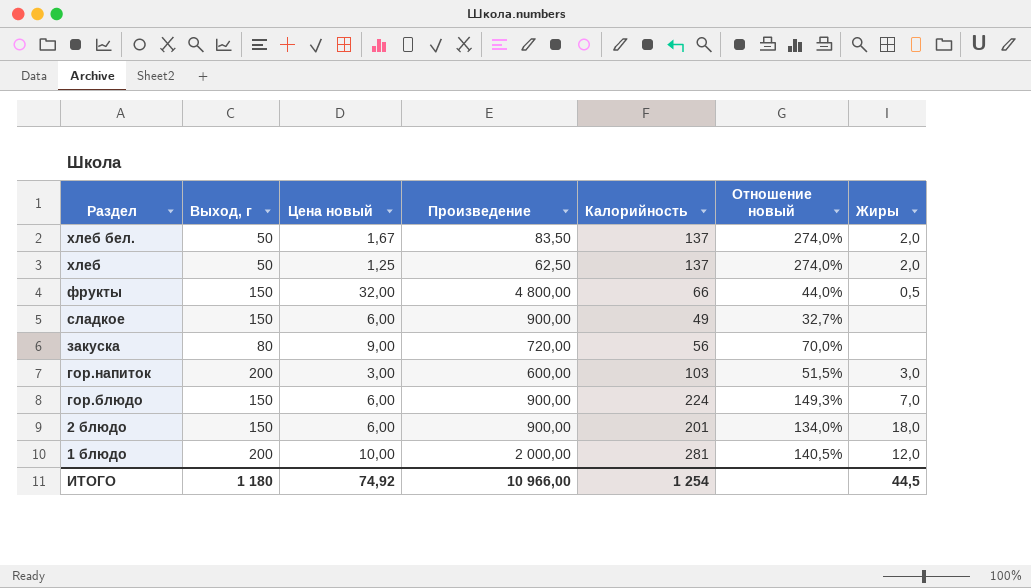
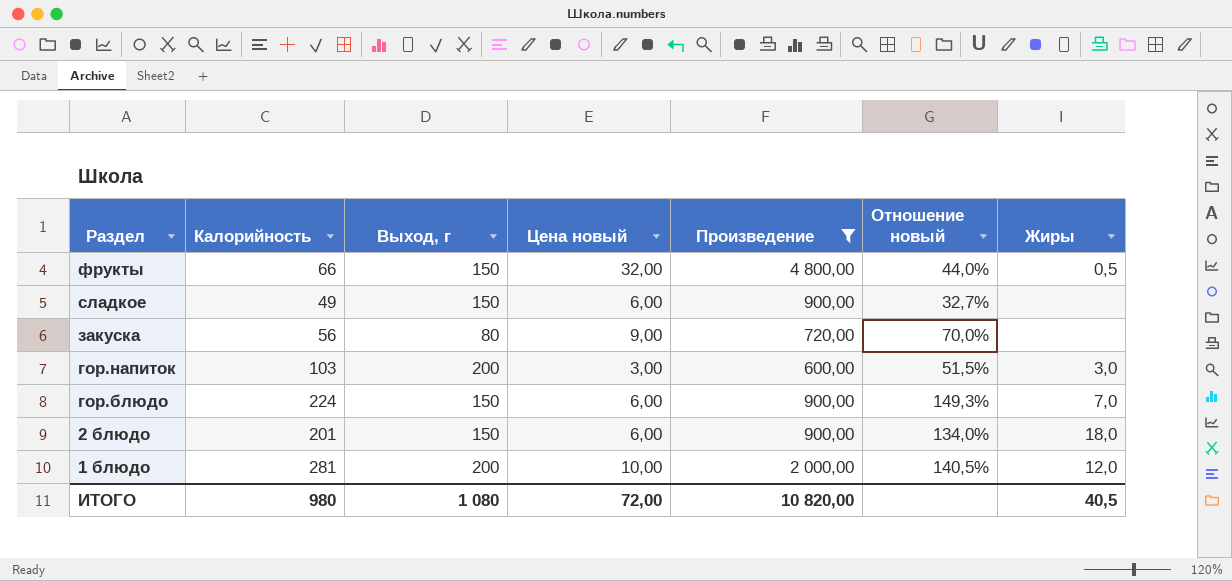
filter: none -> Произведение >= 600,00
column Калорийность | position: 5 -> 2
ИТОГО | Калорийность: 1 254 -> 980
ИТОГО | Выход, г: 1 180 -> 1 080
ИТОГО | Цена новый: 74,92 -> 72,00
ИТОГО | Произведение: 10 966,00 -> 10 820,00
ИТОГО | Жиры: 44,5 -> 40,5

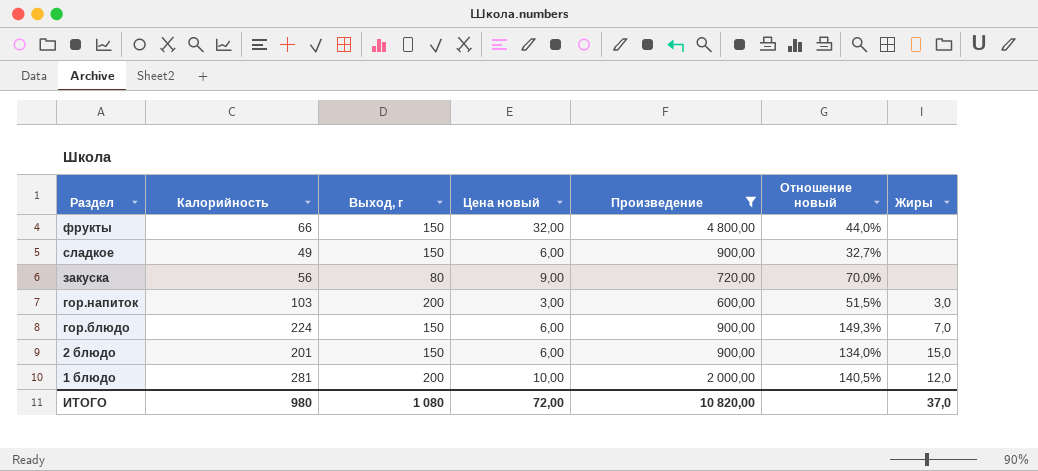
фрукты | Жиры: 0,5 -> none
2 блюдо | Жиры: 18,0 -> 15,0
ИТОГО | Жиры: 40,5 -> 37,0

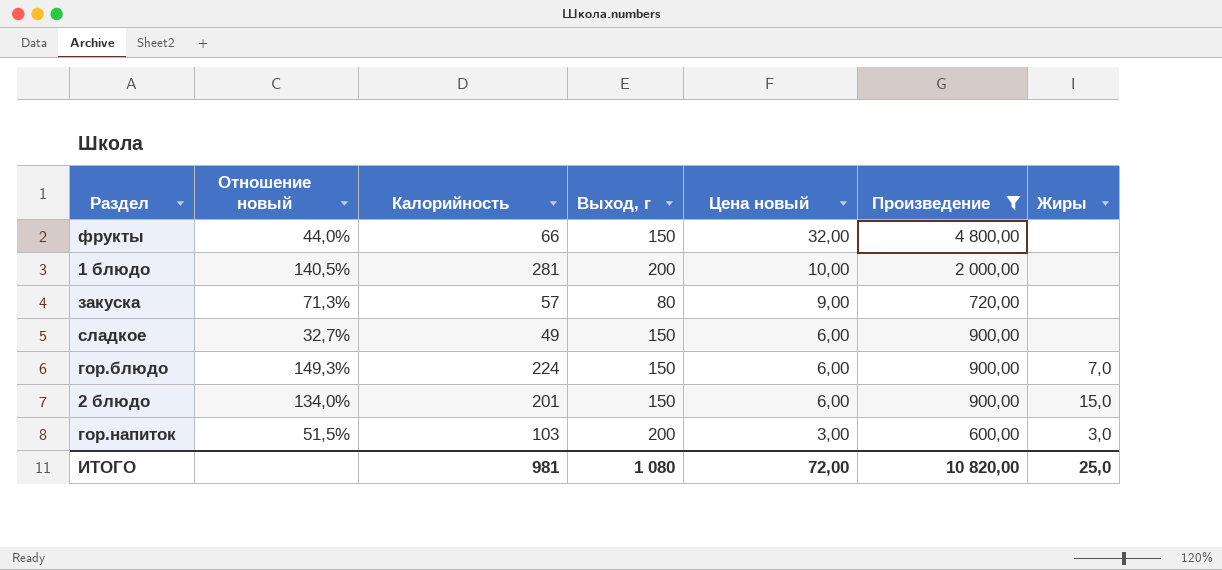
row order: Раздел descending -> Цена новый descending
column Отношение новый | position: 6 -> 2
1 блюдо | Жиры: 12,0 -> none
закуска | Отношение новый: 70,0% -> 71,3%
закуска | Калорийность: 56 -> 57
ИТОГО | Калорийность: 980 -> 981
ИТОГО | Жиры: 37,0 -> 25,0

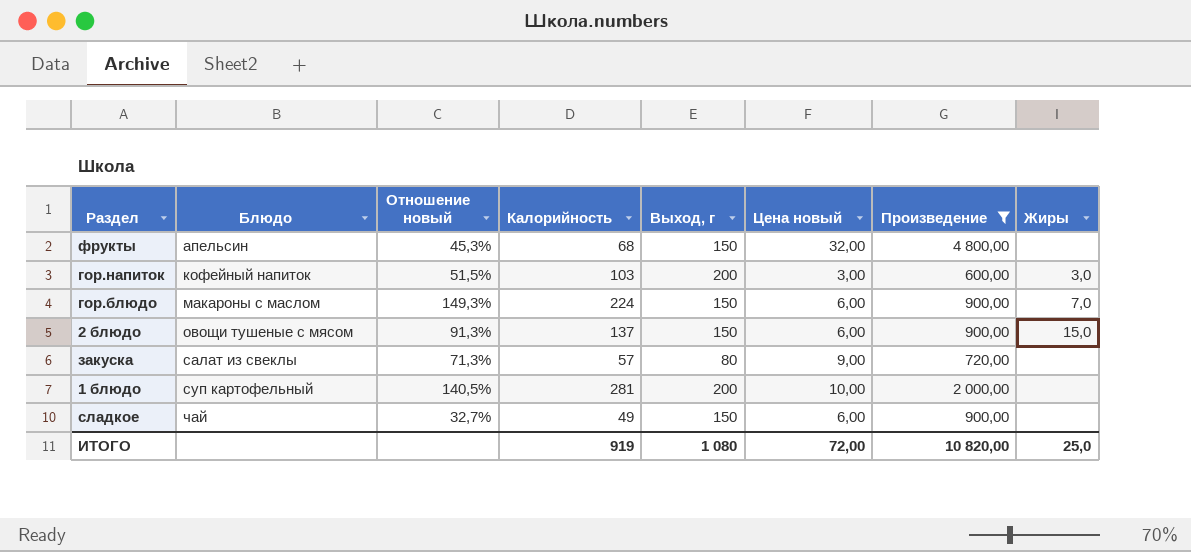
row order: Цена новый descending -> Блюдо ascending
column Блюдо | position: none -> 2
фрукты | Отношение новый: 44,0% -> 45,3%
фрукты | Калорийность: 66 -> 68
2 блюдо | Отношение новый: 134,0% -> 91,3%
2 блюдо | Калорийность: 201 -> 137
ИТОГО | Калорийность: 981 -> 919

